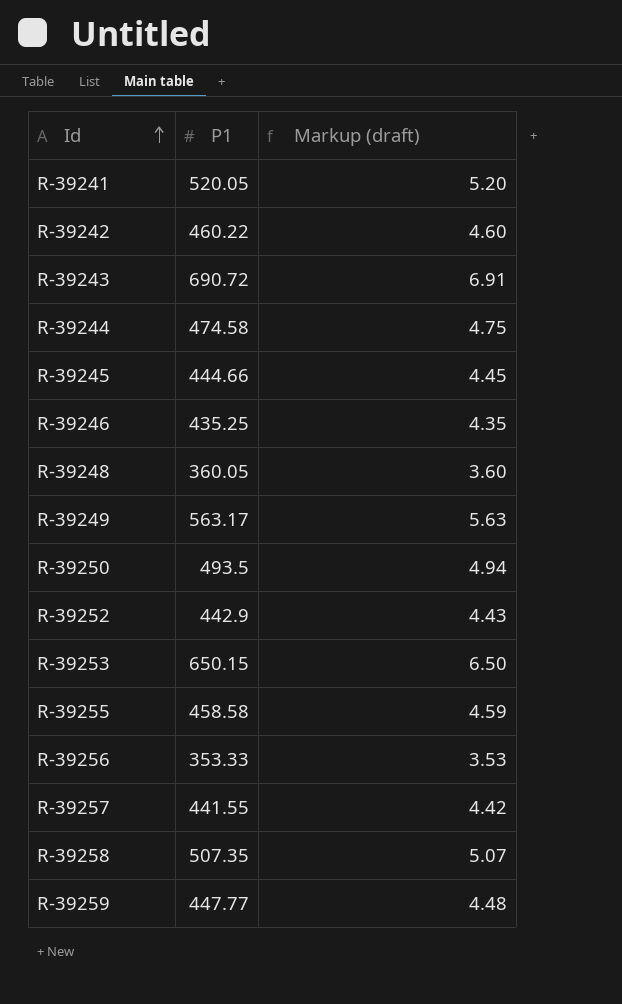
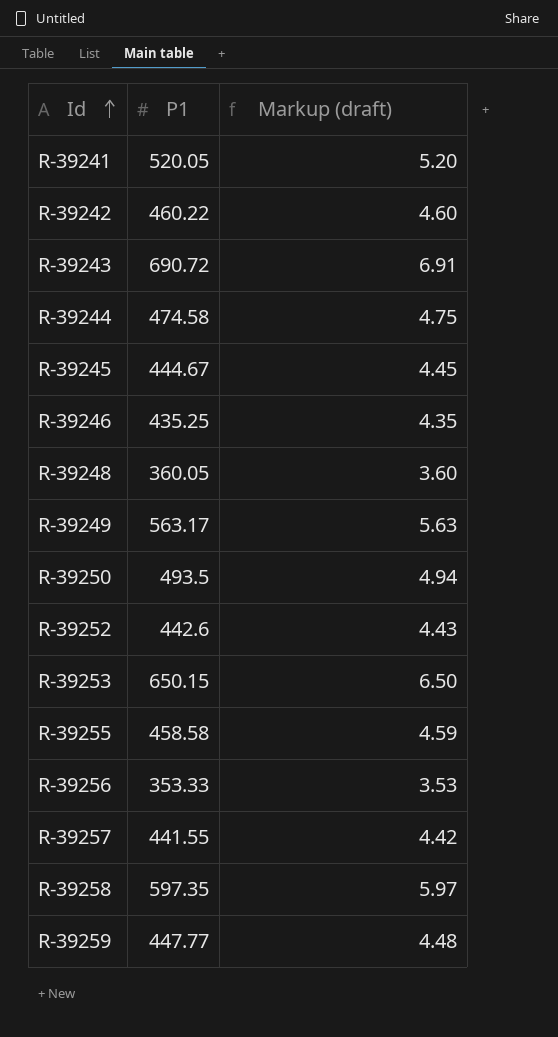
R-39245 | P1: 444.66 -> 444.67
R-39252 | P1: 442.9 -> 442.6
R-39258 | P1: 507.35 -> 597.35
R-39258 | Markup (draft): 5.07 -> 5.97

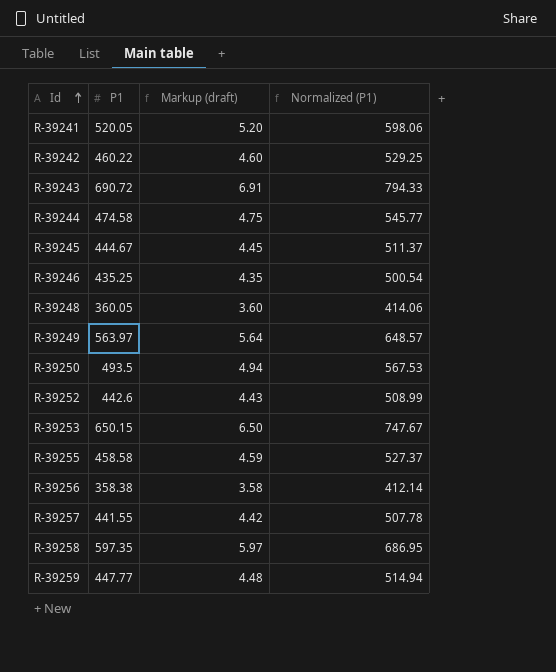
column Normalized (P1) | formula: none -> [P1] * 1.15
R-39249 | P1: 563.17 -> 563.97
R-39249 | Markup (draft): 5.63 -> 5.64
R-39256 | P1: 353.33 -> 358.38
R-39256 | Markup (draft): 3.53 -> 3.58

